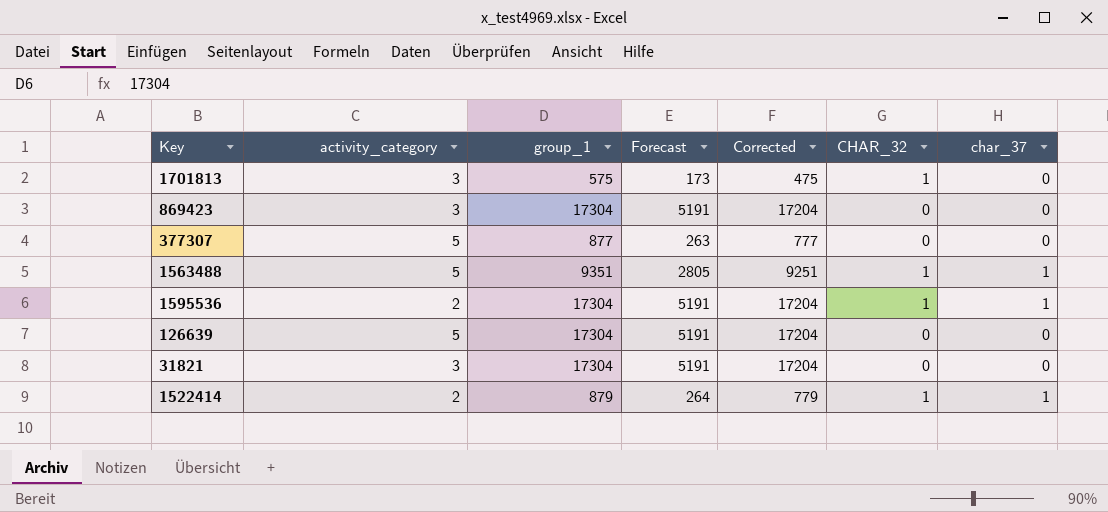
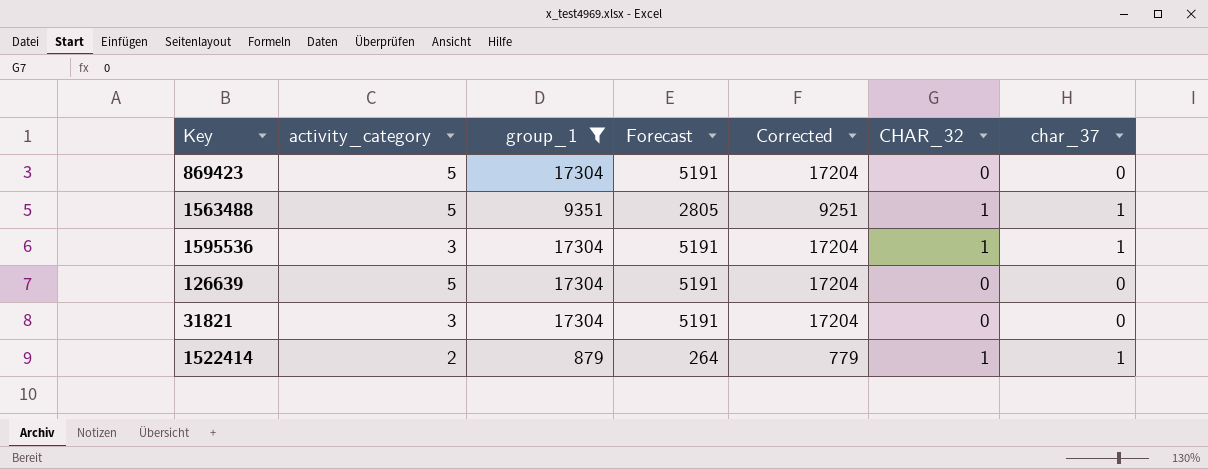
filter: none -> group_1 >= 879
869423 | activity_category: 3 -> 5
1595536 | activity_category: 2 -> 3

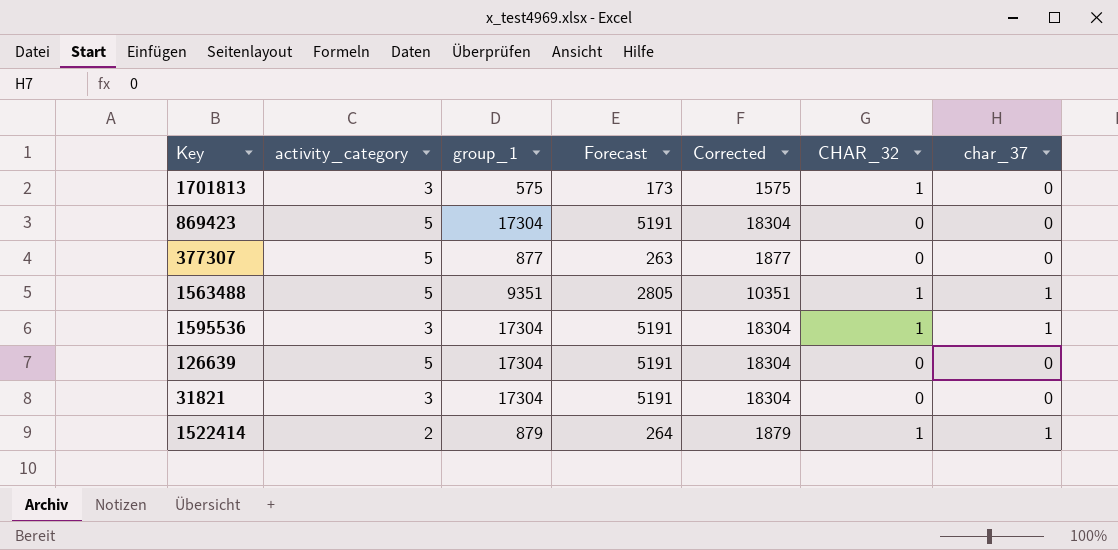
filter: group_1 >= 879 -> none
column Corrected | formula: [group_1] - 100 -> [group_1] + 1000

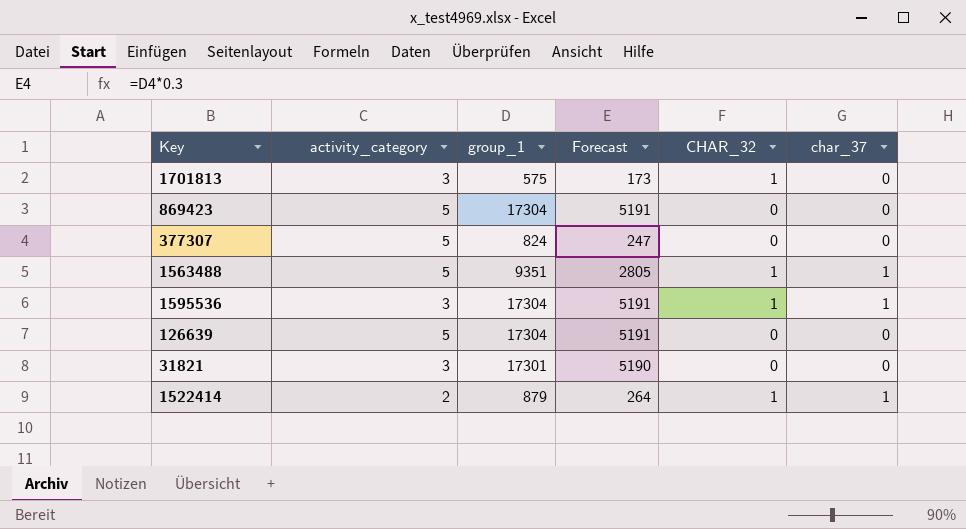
column Corrected | formula: [group_1] + 1000 -> none
377307 | group_1: 877 -> 824
377307 | Forecast: 263 -> 247
31821 | group_1: 17304 -> 17301
31821 | Forecast: 5191 -> 5190

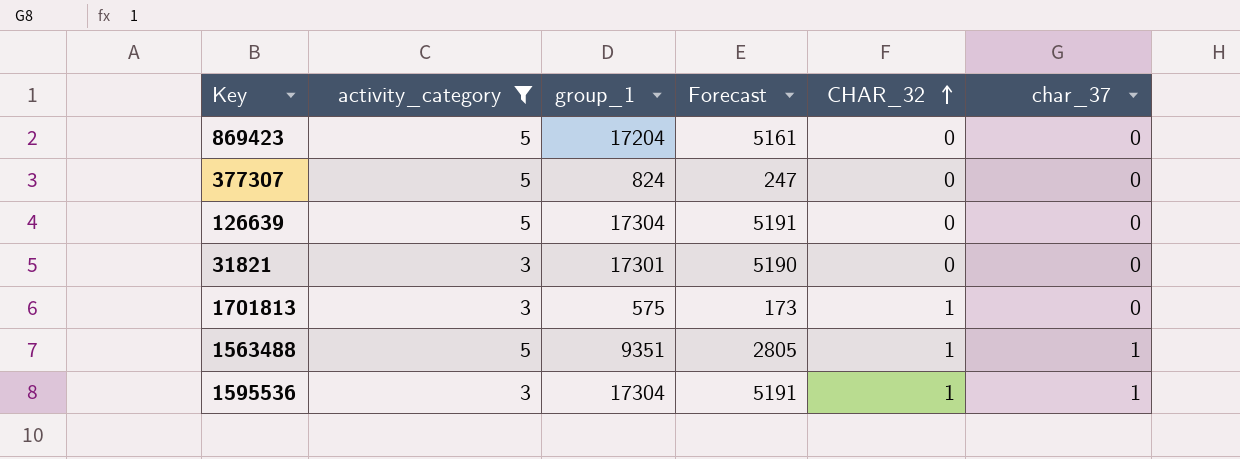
filter: none -> activity_category != 2
row order: none -> CHAR_32 ascending
869423 | group_1: 17304 -> 17204
869423 | Forecast: 5191 -> 5161

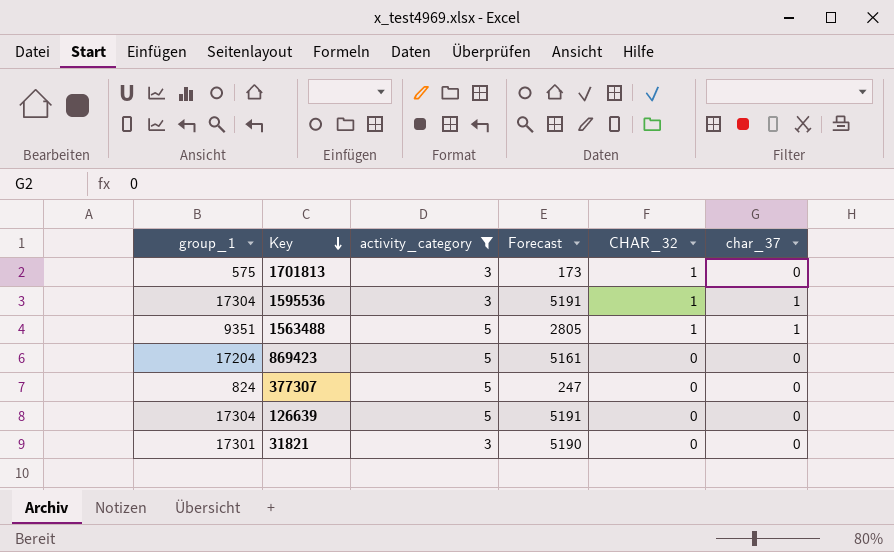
row order: CHAR_32 ascending -> Key descending
column group_1 | position: 3 -> 1

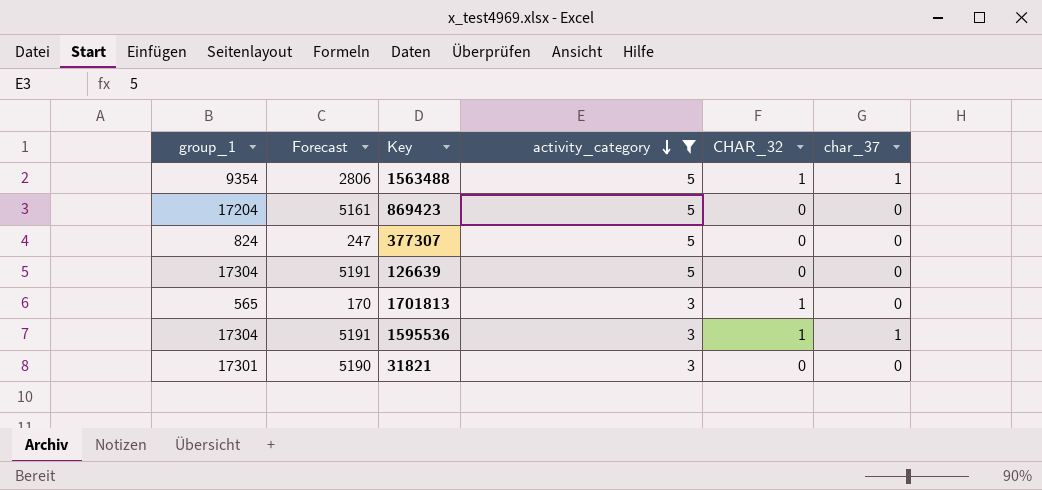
row order: Key descending -> activity_category descending
column Forecast | position: 4 -> 2
1563488 | group_1: 9351 -> 9354
1563488 | Forecast: 2805 -> 2806
1701813 | group_1: 575 -> 565
1701813 | Forecast: 173 -> 170

